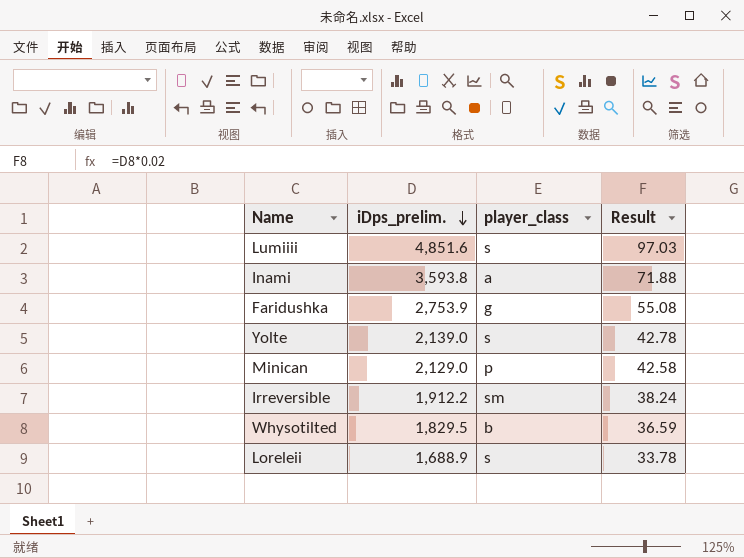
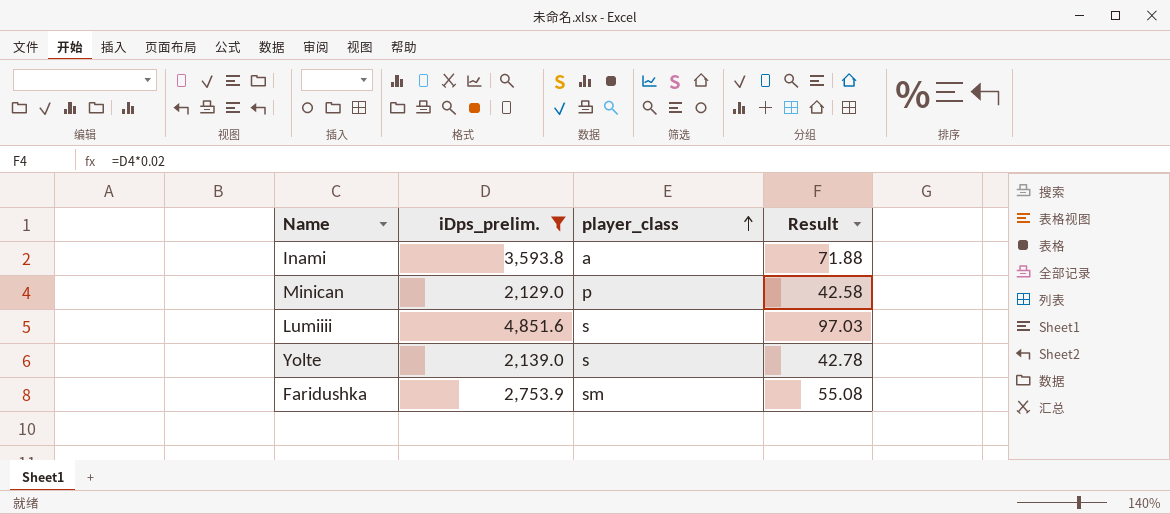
filter: none -> iDps_prelim. >= 2,129.0
row order: iDps_prelim. descending -> player_class ascending
Faridushka | player_class: g -> sm

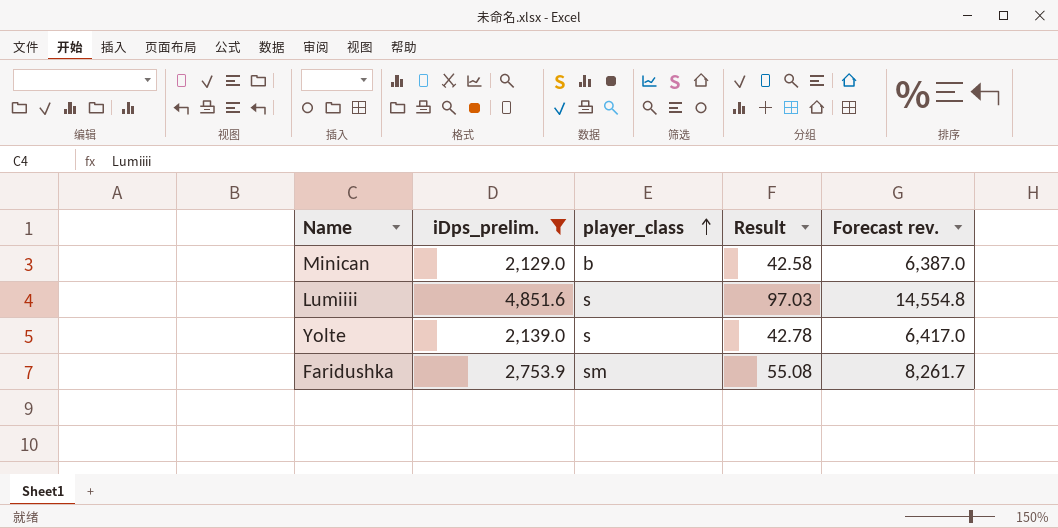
column Forecast rev. | formula: none -> [iDps_prelim.] * 3
row Inami: 3,593.8 | a | 71.88 -> none
Minican | player_class: p -> b

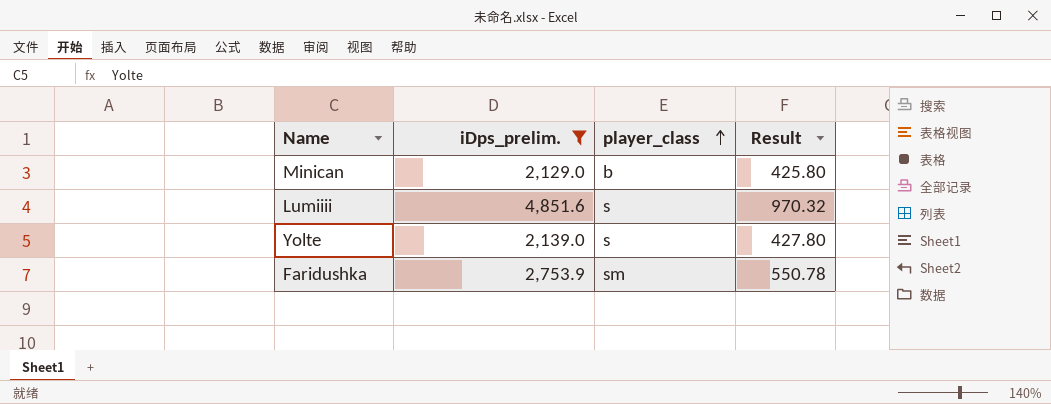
column Forecast rev. | formula: [iDps_prelim.] * 3 -> none
column Result | formula: [iDps_prelim.] * 0.02 -> [iDps_prelim.] * 0.2

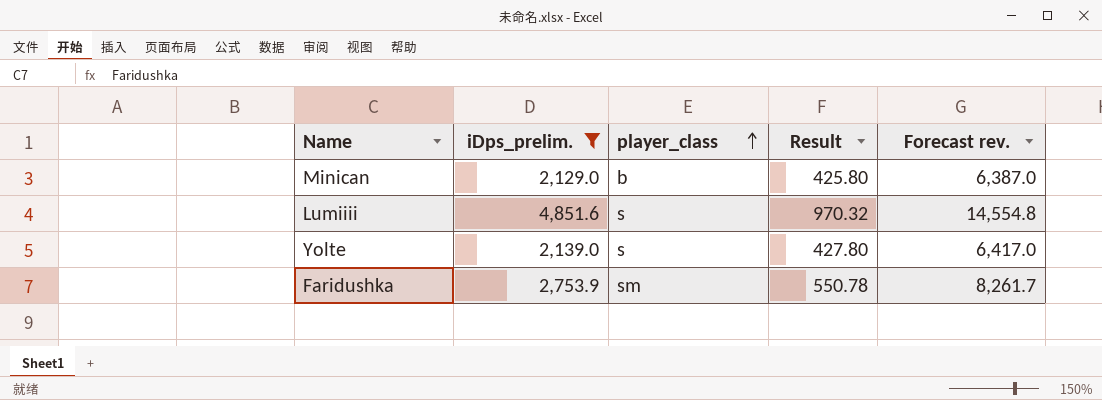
column Forecast rev. | formula: none -> [iDps_prelim.] * 3

